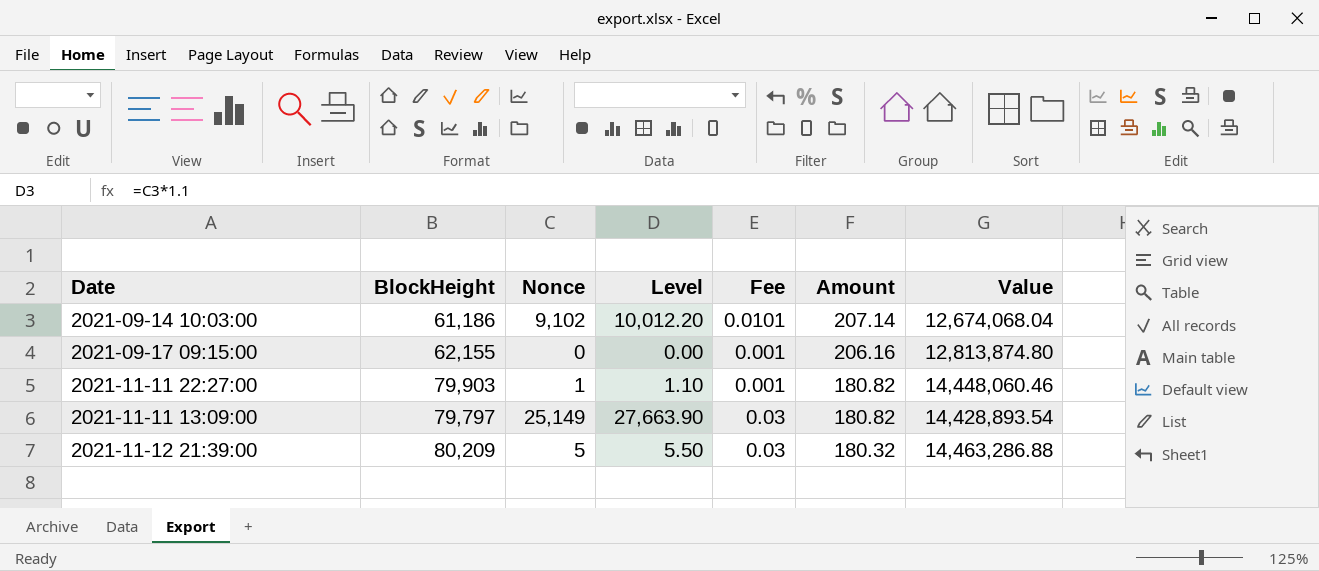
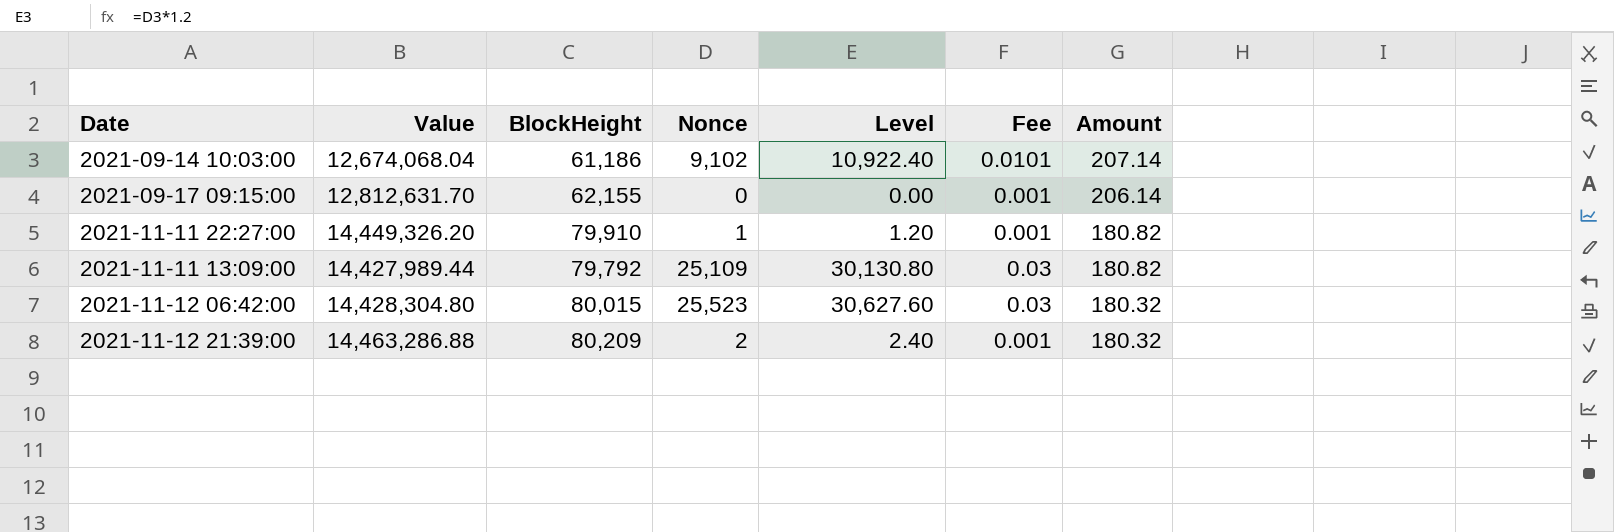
column Value | position: 7 -> 2
column Level | formula: [Nonce] * 1.1 -> [Nonce] * 1.2
2021-09-17 09:15:00 | Value: 12,813,874.80 -> 12,812,631.70
2021-09-17 09:15:00 | Amount: 206.16 -> 206.14
2021-11-11 22:27:00 | Value: 14,448,060.46 -> 14,449,326.20
2021-11-11 22:27:00 | BlockHeight: 79,903 -> 79,910
2021-11-11 13:09:00 | Value: 14,428,893.54 -> 14,427,989.44
2021-11-11 13:09:00 | BlockHeight: 79,797 -> 79,792
2021-11-11 13:09:00 | Nonce: 25,149 -> 25,109
row 2021-11-12 06:42:00: none -> 14,428,304.80 | 80,015 | 25,523 | 30,627.60 | 0.03 | 180.32
2021-11-12 21:39:00 | Nonce: 5 -> 2
2021-11-12 21:39:00 | Fee: 0.03 -> 0.001

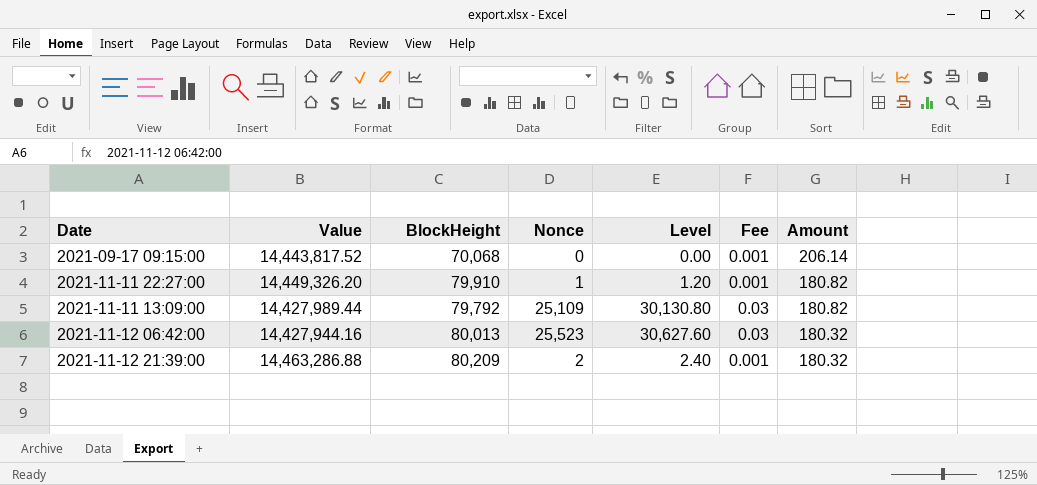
row 2021-09-14 10:03:00: 12,674,068.04 | 61,186 | 9,102 | 10,922.40 | 0.0101 | 207.14 -> none
2021-09-17 09:15:00 | Value: 12,812,631.70 -> 14,443,817.52
2021-09-17 09:15:00 | BlockHeight: 62,155 -> 70,068
2021-11-12 06:42:00 | Value: 14,428,304.80 -> 14,427,944.16
2021-11-12 06:42:00 | BlockHeight: 80,015 -> 80,013

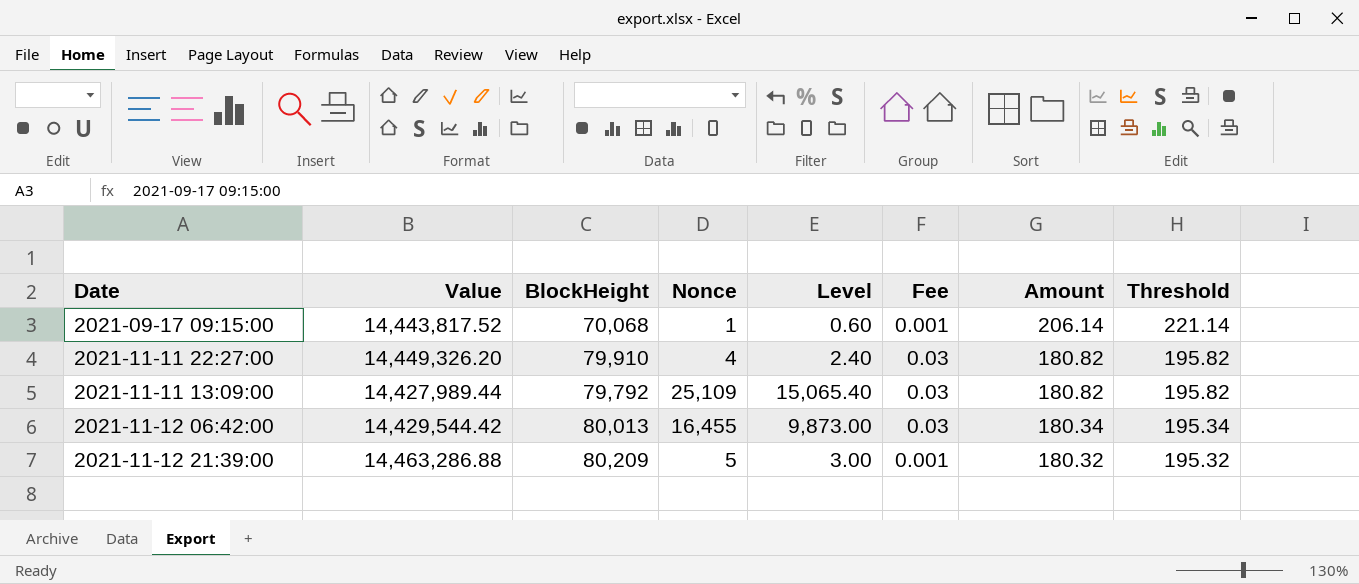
column Level | formula: [Nonce] * 1.2 -> [Nonce] * 0.6
column Threshold | formula: none -> [Amount] + 15
2021-09-17 09:15:00 | Nonce: 0 -> 1
2021-11-11 22:27:00 | Nonce: 1 -> 4
2021-11-11 22:27:00 | Fee: 0.001 -> 0.03
2021-11-12 06:42:00 | Value: 14,427,944.16 -> 14,429,544.42
2021-11-12 06:42:00 | Nonce: 25,523 -> 16,455
2021-11-12 06:42:00 | Amount: 180.32 -> 180.34
2021-11-12 21:39:00 | Nonce: 2 -> 5

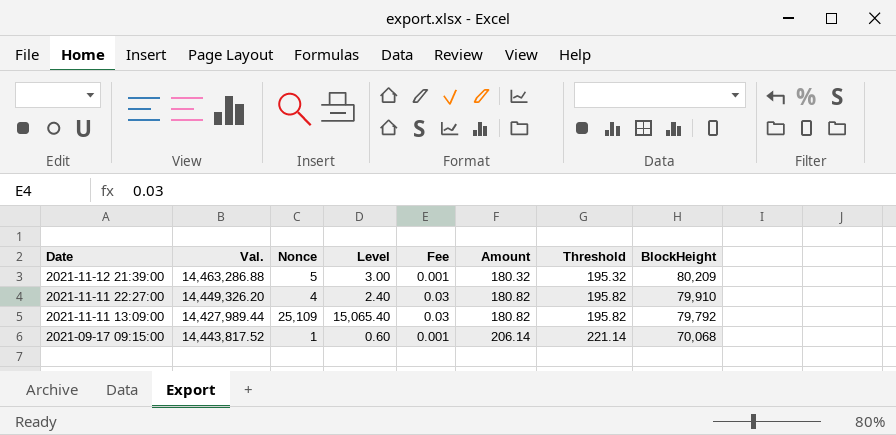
row order: Amount descending -> Date descending
column name: Value -> Val.
column BlockHeight | position: 3 -> 8
row 2021-11-12 06:42:00: 14,429,544.42 | 80,013 | 16,455 | 9,873.00 | 0.03 | 180.34 | 195.34 -> none

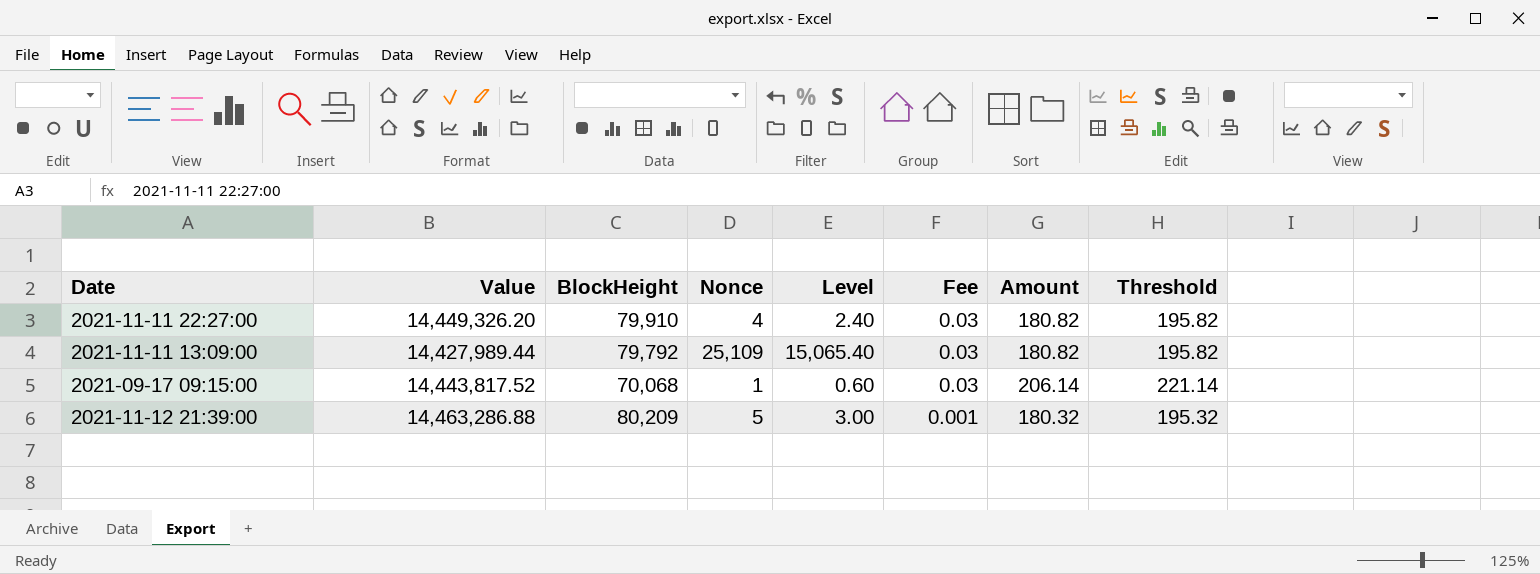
row order: Date descending -> Fee descending
column name: Val. -> Value
column BlockHeight | position: 8 -> 3
2021-09-17 09:15:00 | Fee: 0.001 -> 0.03

